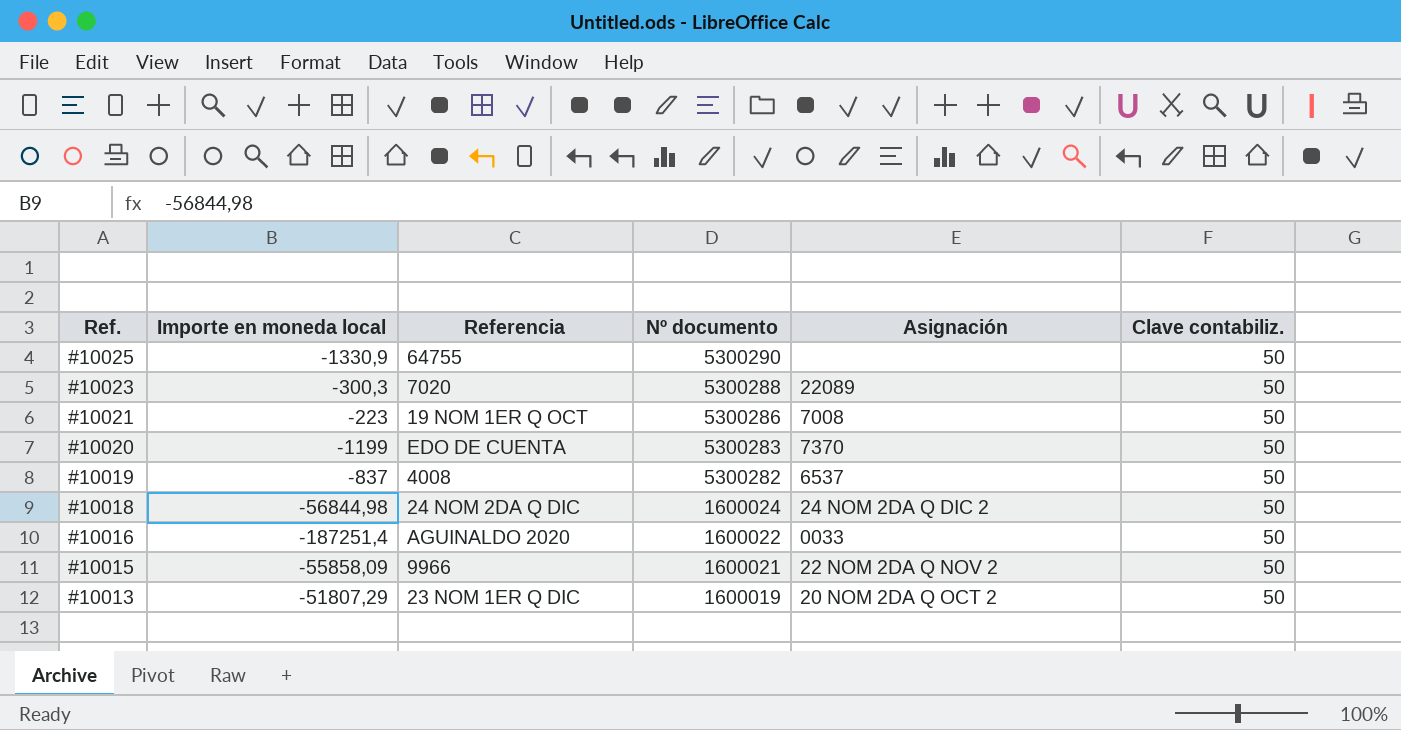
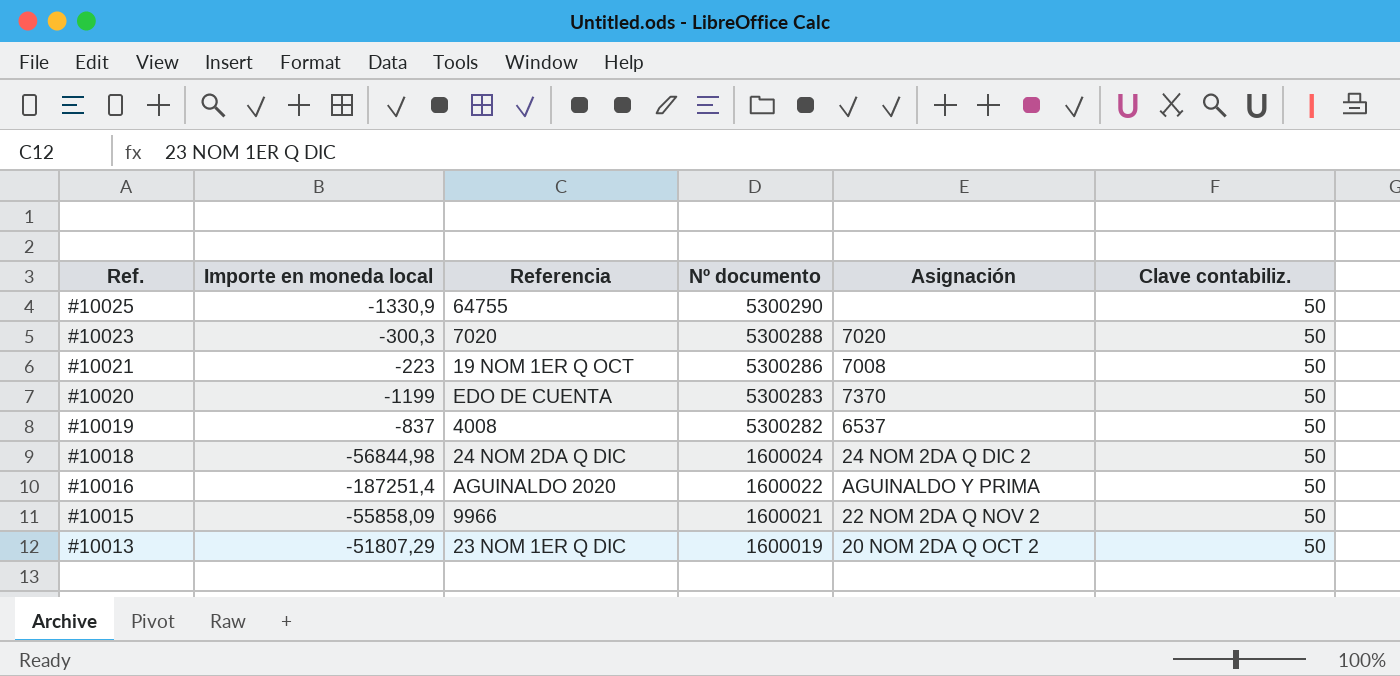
#10023 | Asignación: 22089 -> 7020
#10016 | Asignación: 0033 -> AGUINALDO Y PRIMA

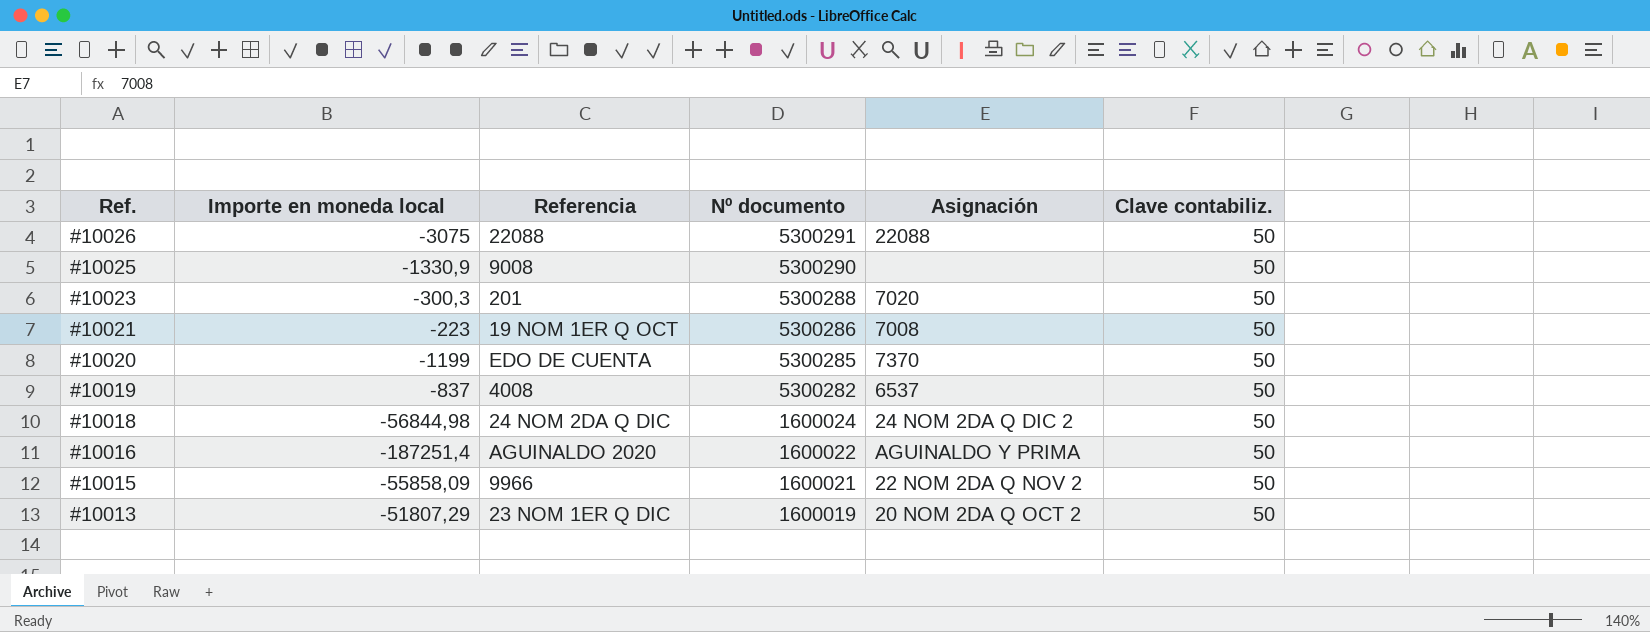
row #10026: none -> -3075 | 22088 | 5300291 | 22088 | 50
#10025 | Referencia: 64755 -> 9008
#10023 | Referencia: 7020 -> 201
#10020 | Nº documento: 5300283 -> 5300285

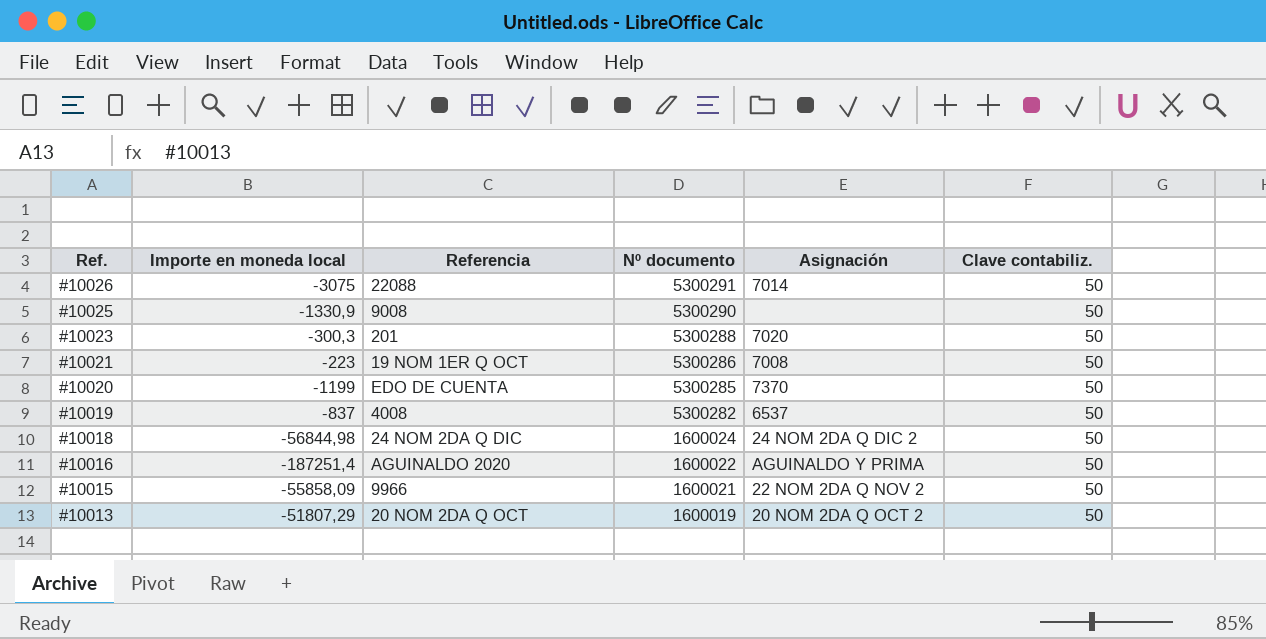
#10026 | Asignación: 22088 -> 7014
#10013 | Referencia: 23 NOM 1ER Q DIC -> 20 NOM 2DA Q OCT

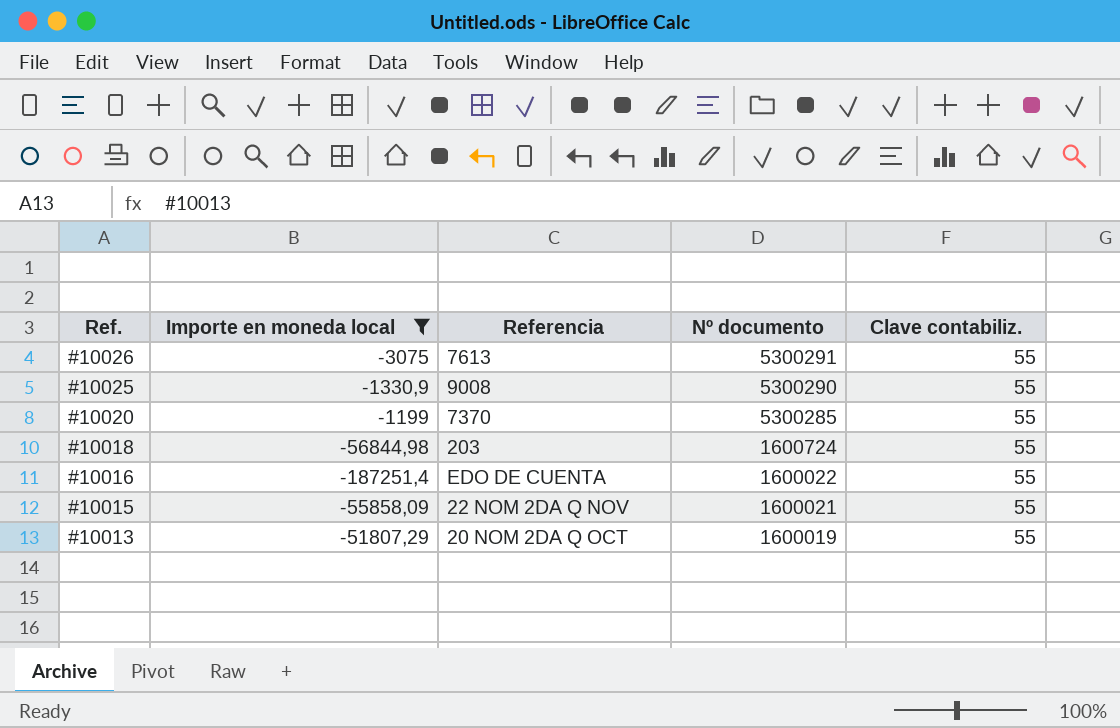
filter: none -> Importe en moneda local <= -1199
column Asignación | position: 5 -> none
#10026 | Referencia: 22088 -> 7613
#10026 | Clave contabiliz.: 50 -> 55
#10025 | Clave contabiliz.: 50 -> 55
#10020 | Referencia: EDO DE CUENTA -> 7370
#10020 | Clave contabiliz.: 50 -> 55
#10018 | Referencia: 24 NOM 2DA Q DIC -> 203
#10018 | Nº documento: 1600024 -> 1600724
#10018 | Clave contabiliz.: 50 -> 55
#10016 | Referencia: AGUINALDO 2020 -> EDO DE CUENTA
#10016 | Clave contabiliz.: 50 -> 55
#10015 | Referencia: 9966 -> 22 NOM 2DA Q NOV
#10015 | Clave contabiliz.: 50 -> 55
#10013 | Clave contabiliz.: 50 -> 55

